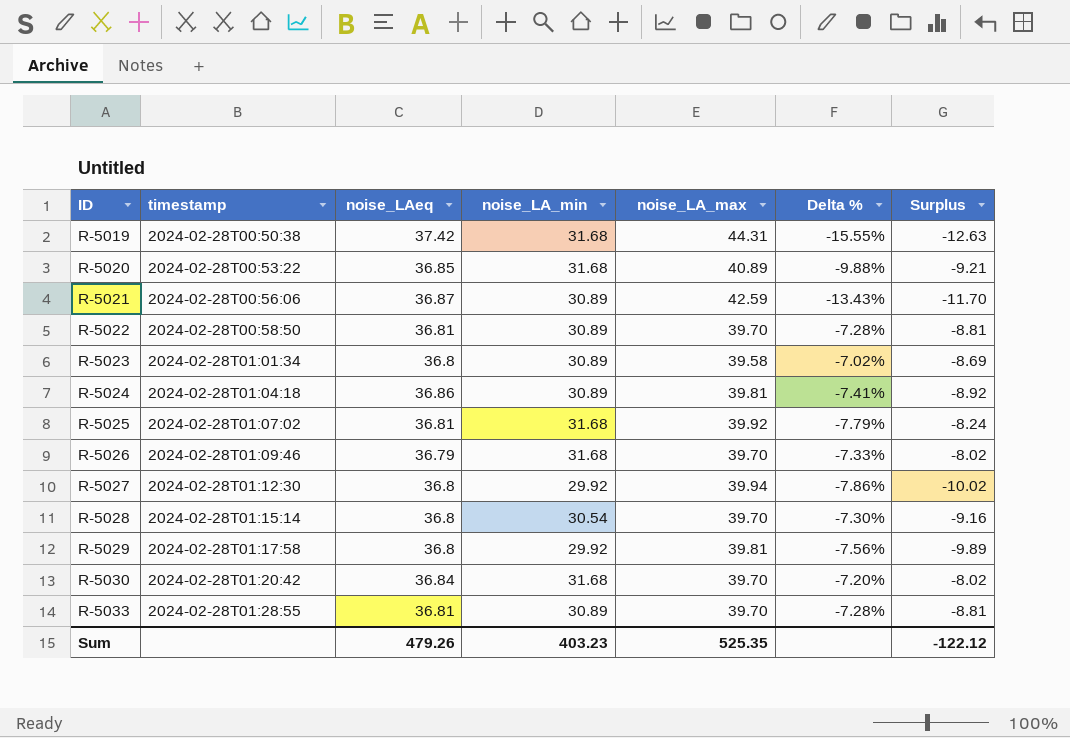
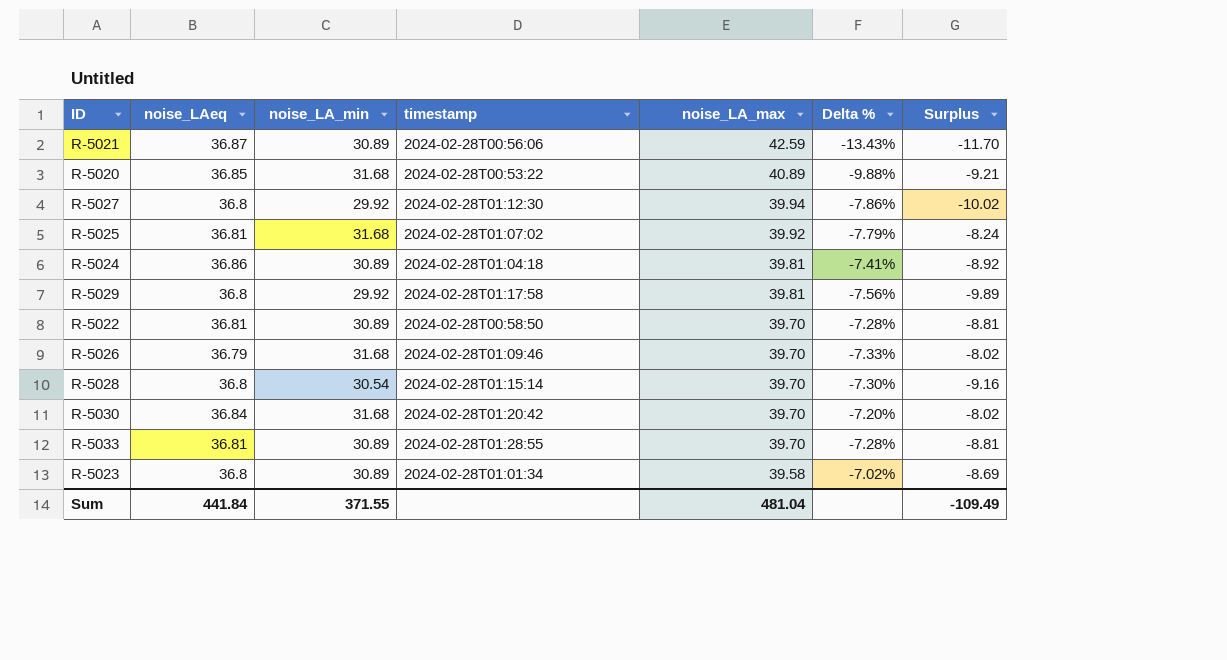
row order: ID ascending -> noise_LA_max descending
column timestamp | position: 2 -> 4
row R-5019: 2024-02-28T00:50:38 | 37.42 | 31.68 | 44.31 | -15.55% | -12.63 -> none
Sum | noise_LAeq: 479.26 -> 441.84
Sum | noise_LA_min: 403.23 -> 371.55
Sum | noise_LA_max: 525.35 -> 481.04
Sum | Surplus: -122.12 -> -109.49

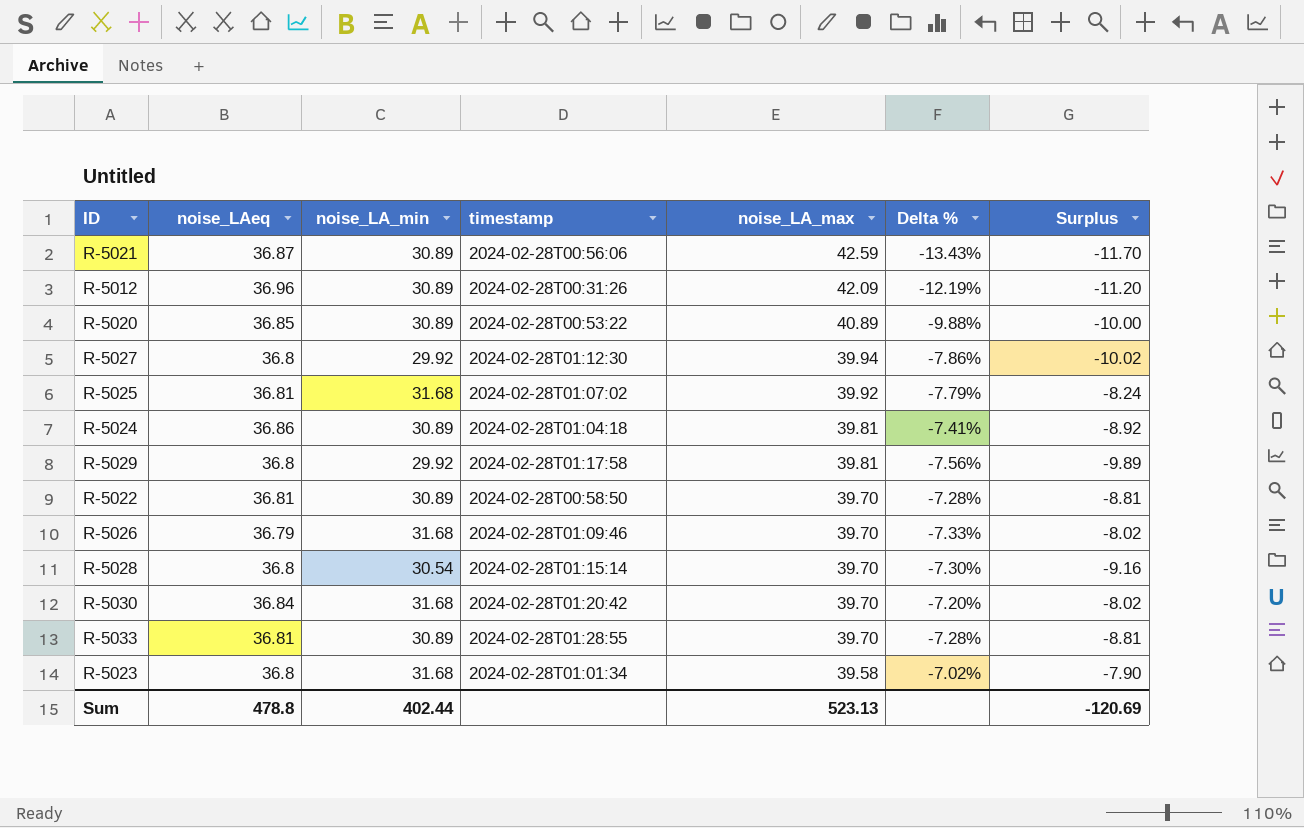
row R-5012: none -> 36.96 | 30.89 | 2024-02-28T00:31:26 | 42.09 | -12.19% | -11.20
R-5020 | noise_LA_min: 31.68 -> 30.89
R-5020 | Surplus: -9.21 -> -10.00
R-5023 | noise_LA_min: 30.89 -> 31.68
R-5023 | Surplus: -8.69 -> -7.90
Sum | noise_LAeq: 441.84 -> 478.8
Sum | noise_LA_min: 371.55 -> 402.44
Sum | noise_LA_max: 481.04 -> 523.13
Sum | Surplus: -109.49 -> -120.69

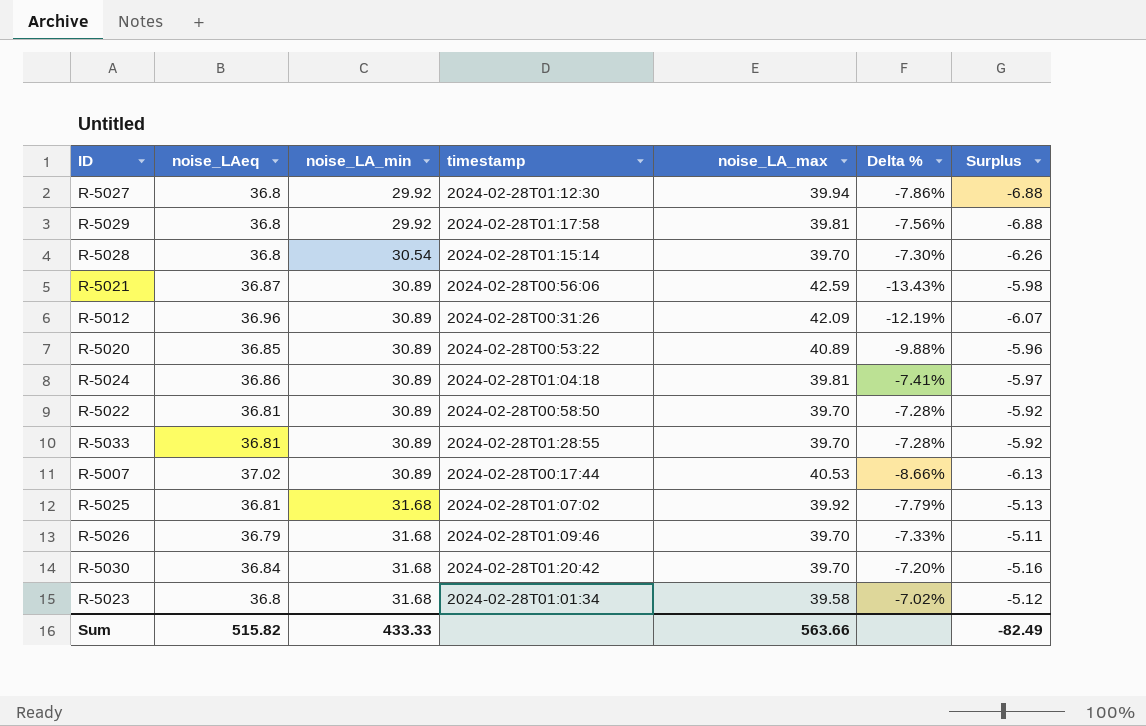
row order: noise_LA_max descending -> noise_LA_min ascending
column Surplus | formula: [noise_LA_min] - [noise_LA_max] -> [noise_LA_min] - [noise_LAeq]
row R-5007: none -> 37.02 | 30.89 | 2024-02-28T00:17:44 | 40.53 | -8.66% | -6.13
Sum | noise_LAeq: 478.8 -> 515.82
Sum | noise_LA_min: 402.44 -> 433.33
Sum | noise_LA_max: 523.13 -> 563.66
Sum | Surplus: -120.69 -> -82.49

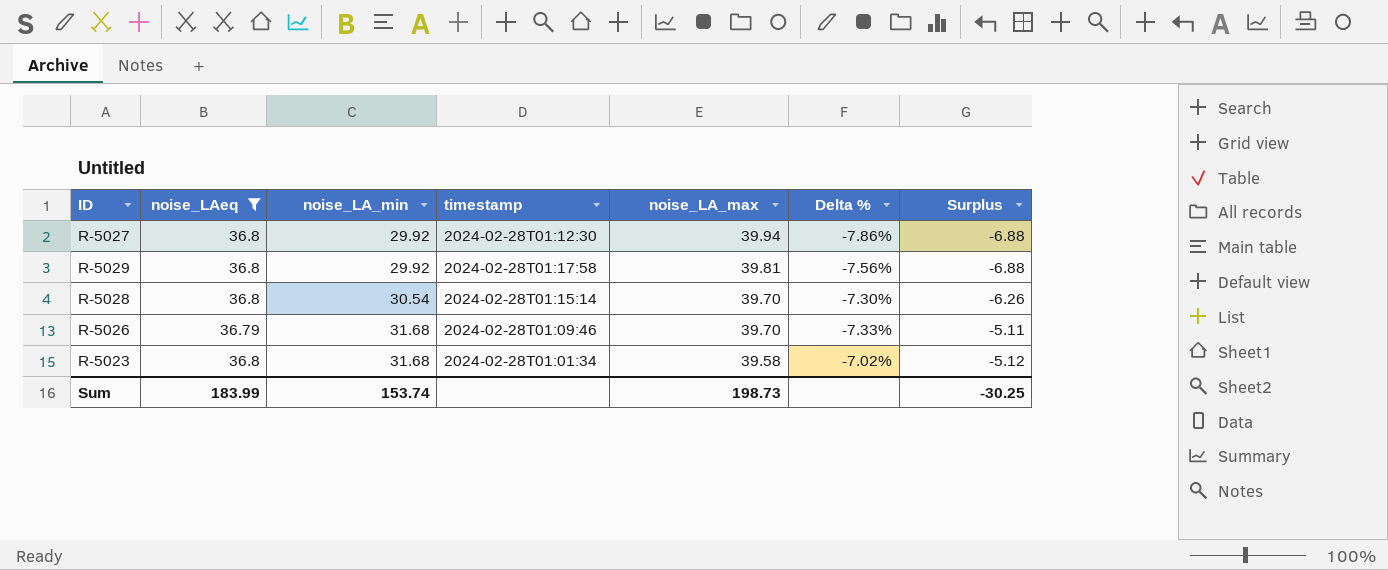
filter: none -> noise_LAeq <= 36.8
Sum | noise_LAeq: 515.82 -> 183.99
Sum | noise_LA_min: 433.33 -> 153.74
Sum | noise_LA_max: 563.66 -> 198.73
Sum | Surplus: -82.49 -> -30.25

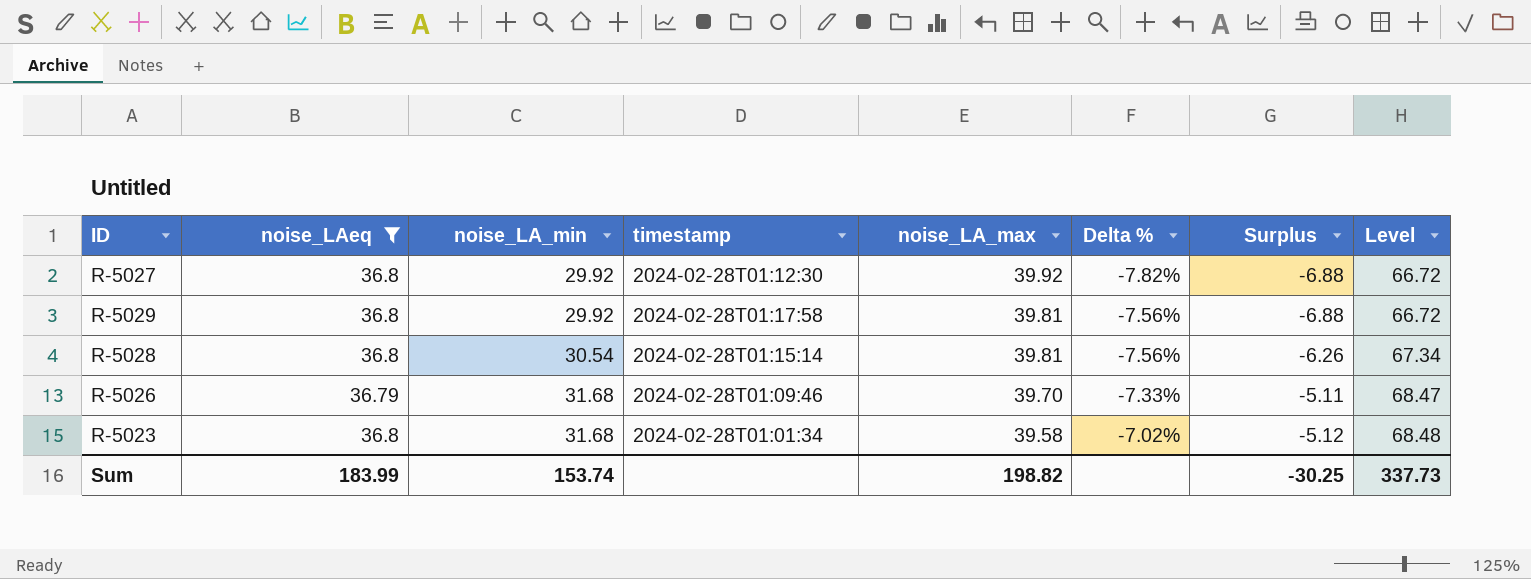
column Level | formula: none -> [noise_LAeq] + [noise_LA_min]
R-5027 | noise_LA_max: 39.94 -> 39.92
R-5027 | Delta %: -7.86% -> -7.82%
R-5028 | noise_LA_max: 39.70 -> 39.81
R-5028 | Delta %: -7.30% -> -7.56%
Sum | noise_LA_max: 198.73 -> 198.82

